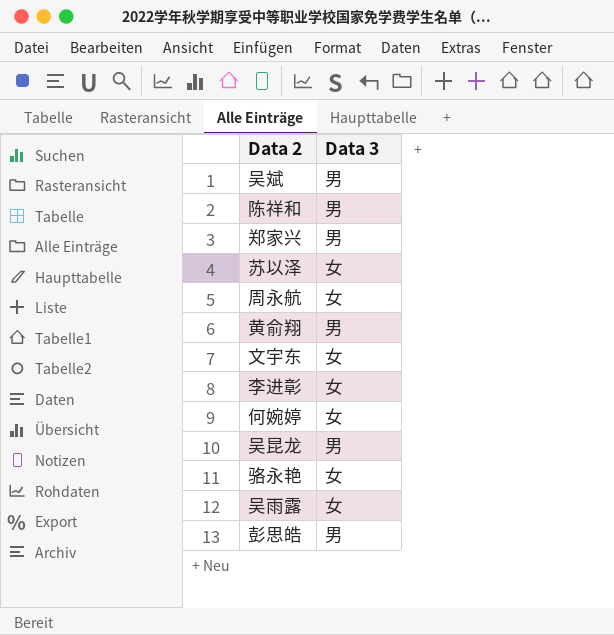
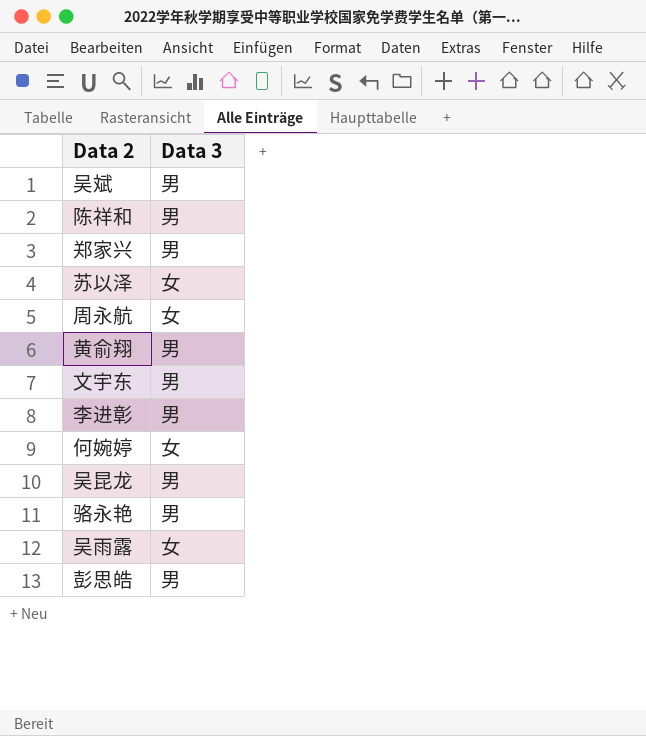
文宇东 | Data 3: 女 -> 男
李进彰 | Data 3: 女 -> 男
骆永艳 | Data 3: 女 -> 男

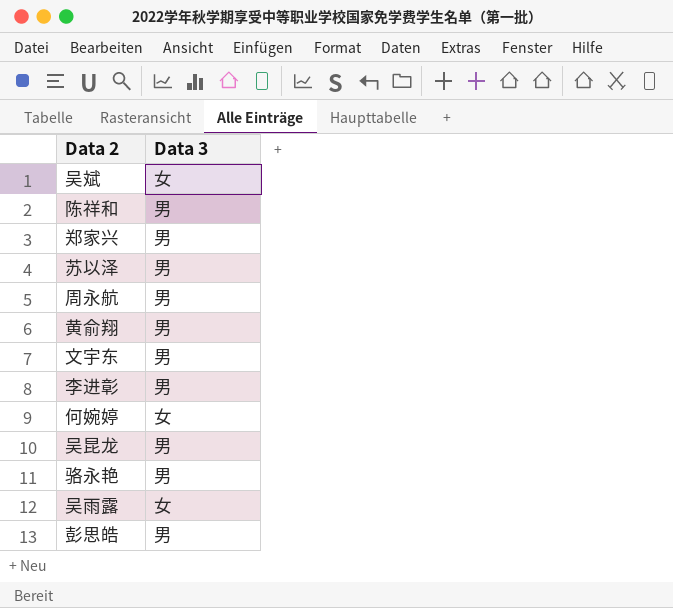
吴斌 | Data 3: 男 -> 女
苏以泽 | Data 3: 女 -> 男
周永航 | Data 3: 女 -> 男

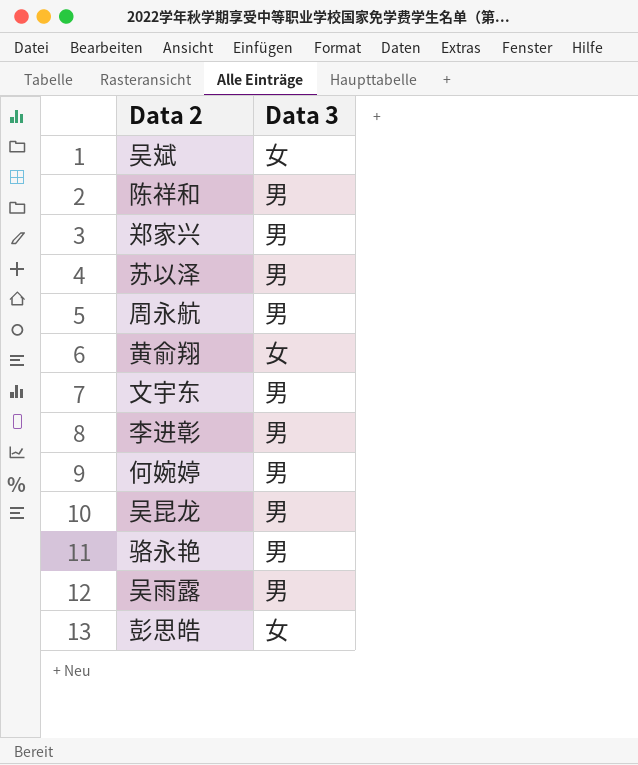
黄俞翔 | Data 3: 男 -> 女
何婉婷 | Data 3: 女 -> 男
吴雨露 | Data 3: 女 -> 男
彭思皓 | Data 3: 男 -> 女

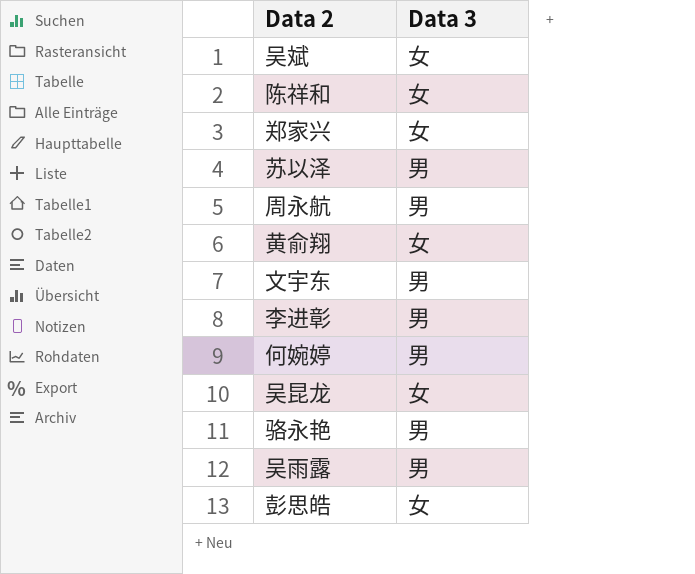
陈祥和 | Data 3: 男 -> 女
郑家兴 | Data 3: 男 -> 女
吴昆龙 | Data 3: 男 -> 女

